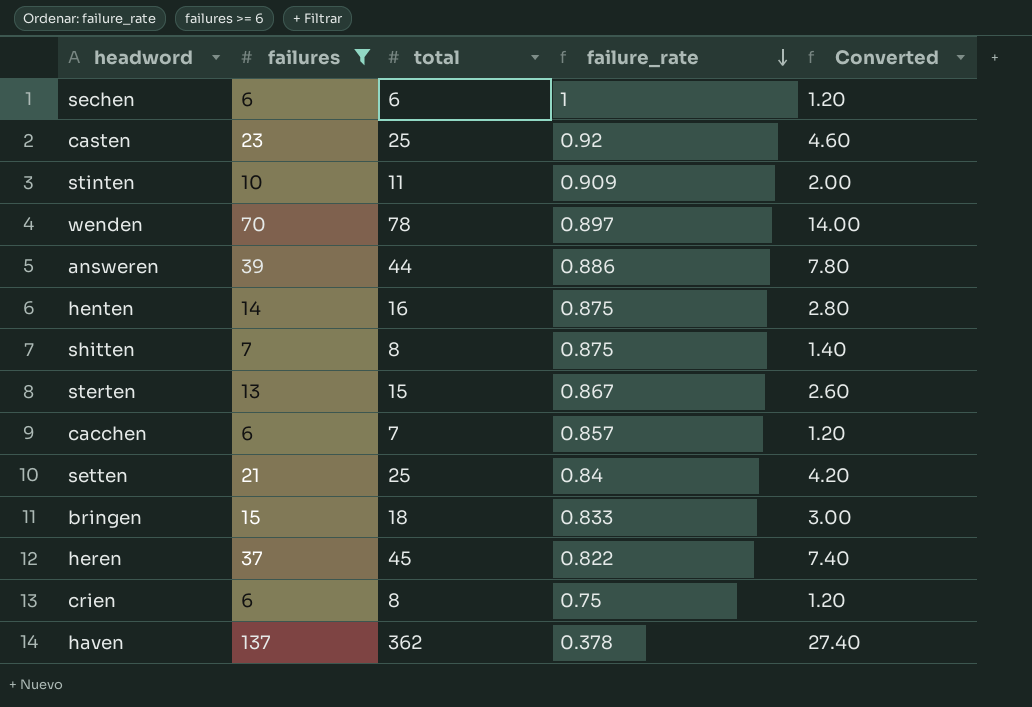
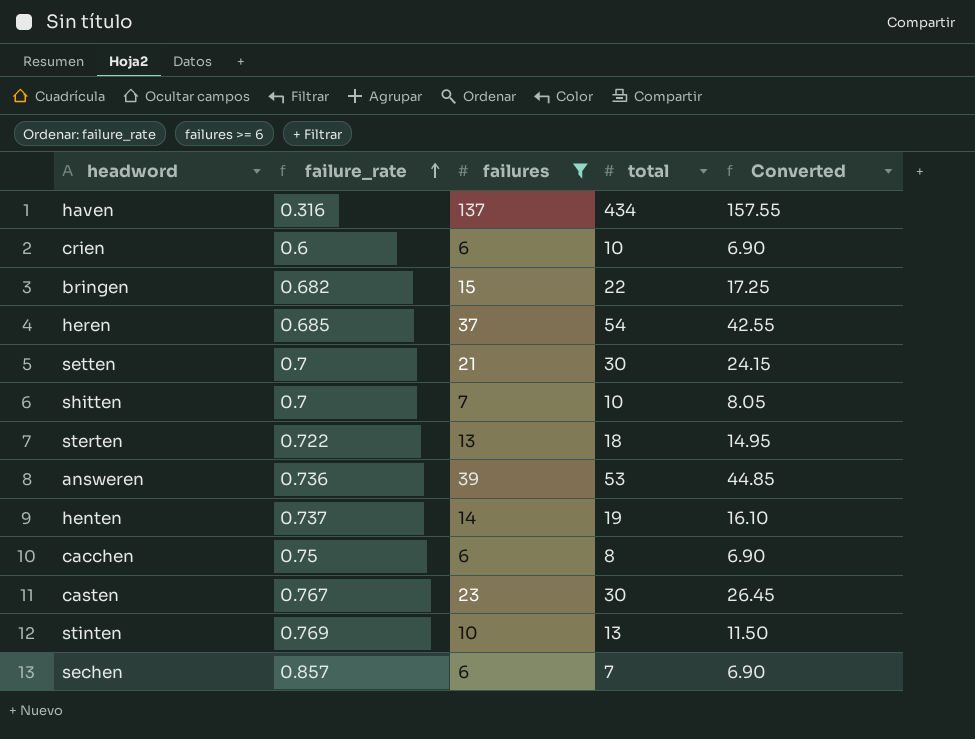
row order: failure_rate descending -> failure_rate ascending
column failure_rate | position: 4 -> 2
column Converted | formula: [failures] * 0.2 -> [failures] * 1.15
row wenden: 70 | 78 | 0.897 | 14.00 -> none
haven | failure_rate: 0.378 -> 0.316
haven | total: 362 -> 434
crien | failure_rate: 0.75 -> 0.6
crien | total: 8 -> 10
bringen | failure_rate: 0.833 -> 0.682
bringen | total: 18 -> 22
heren | failure_rate: 0.822 -> 0.685
heren | total: 45 -> 54
setten | failure_rate: 0.84 -> 0.7
setten | total: 25 -> 30
shitten | failure_rate: 0.875 -> 0.7
shitten | total: 8 -> 10
sterten | failure_rate: 0.867 -> 0.722
sterten | total: 15 -> 18
answeren | failure_rate: 0.886 -> 0.736
answeren | total: 44 -> 53
henten | failure_rate: 0.875 -> 0.737
henten | total: 16 -> 19
cacchen | failure_rate: 0.857 -> 0.75
cacchen | total: 7 -> 8
casten | failure_rate: 0.92 -> 0.767
casten | total: 25 -> 30
stinten | failure_rate: 0.909 -> 0.769
stinten | total: 11 -> 13
sechen | failure_rate: 1 -> 0.857
sechen | total: 6 -> 7

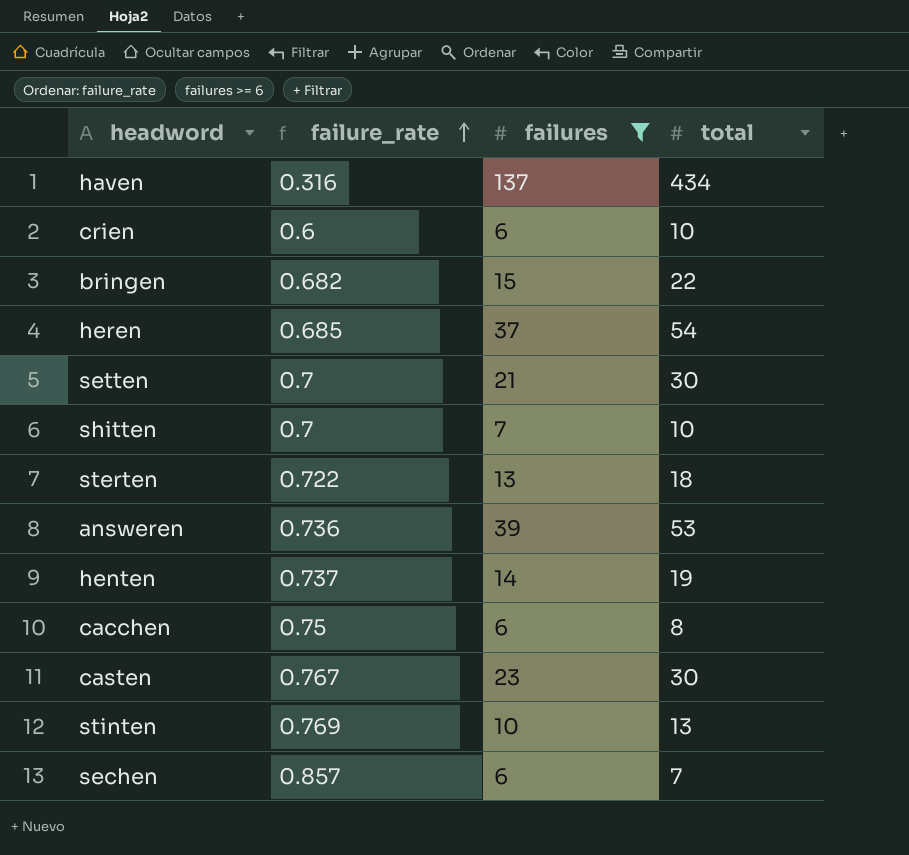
column Converted | formula: [failures] * 1.15 -> none

